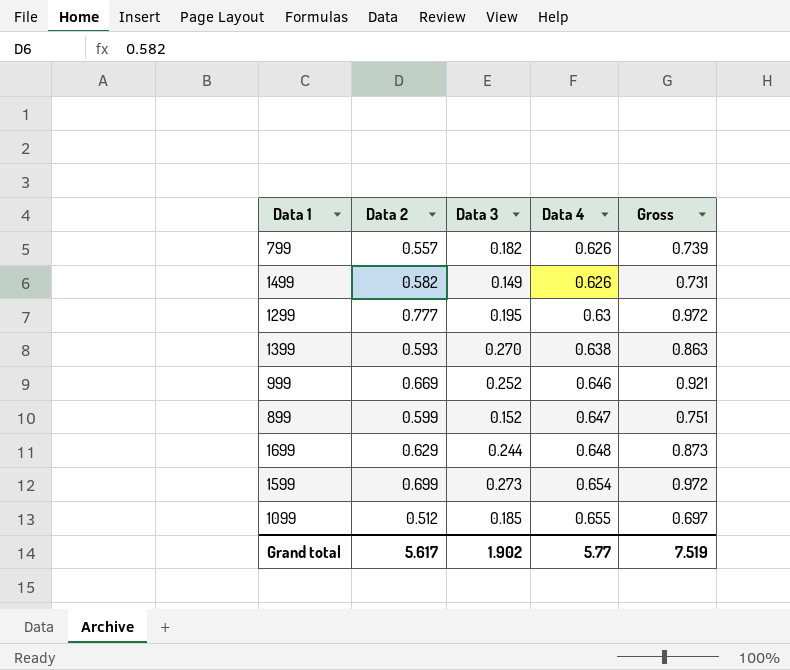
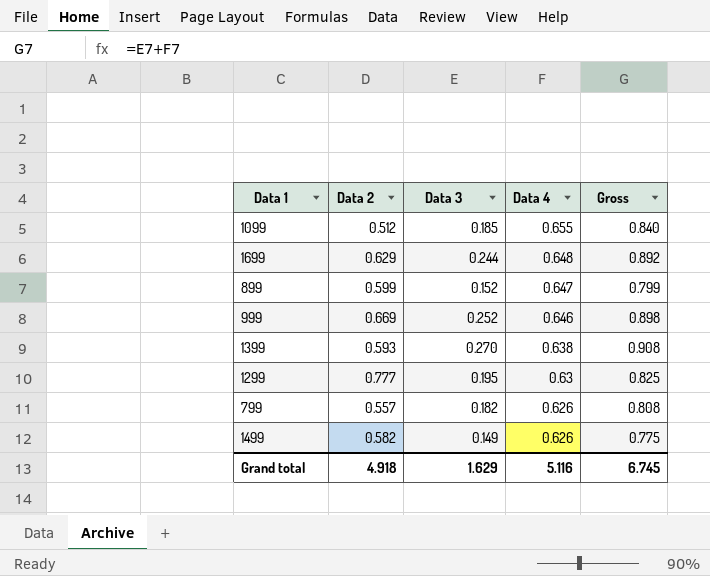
row order: Data 4 ascending -> Data 4 descending
column Gross | formula: [Data 2] + [Data 3] -> [Data 3] + [Data 4]
row 1599: 0.699 | 0.273 | 0.654 | 0.972 -> none
Grand total | Data 2: 5.617 -> 4.918
Grand total | Data 3: 1.902 -> 1.629
Grand total | Data 4: 5.77 -> 5.116
Grand total | Gross: 7.519 -> 6.745

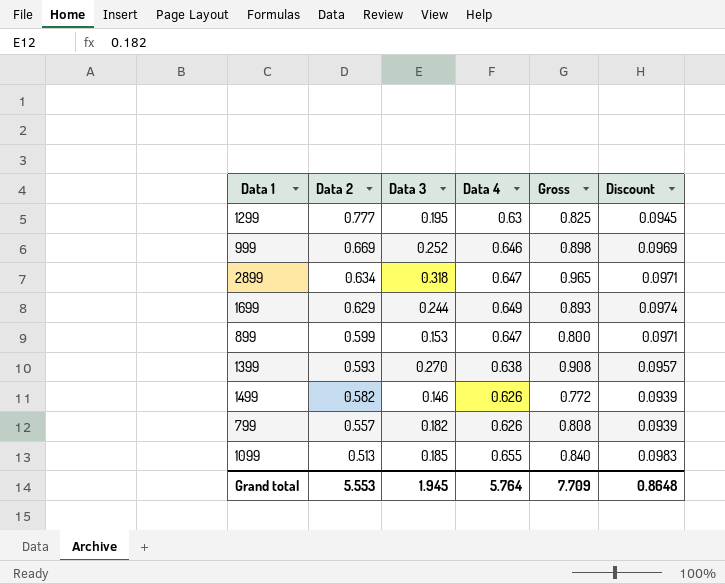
row order: Data 4 descending -> Data 2 descending
column Discount | formula: none -> [Data 4] * 0.15
row 2899: none -> 0.634 | 0.318 | 0.647 | 0.965 | 0.0971
1699 | Data 4: 0.648 -> 0.649
1699 | Gross: 0.892 -> 0.893
899 | Data 3: 0.152 -> 0.153
899 | Gross: 0.799 -> 0.800
1499 | Data 3: 0.149 -> 0.146
1499 | Gross: 0.775 -> 0.772
1099 | Data 2: 0.512 -> 0.513
Grand total | Data 2: 4.918 -> 5.553
Grand total | Data 3: 1.629 -> 1.945
Grand total | Data 4: 5.116 -> 5.764
Grand total | Gross: 6.745 -> 7.709

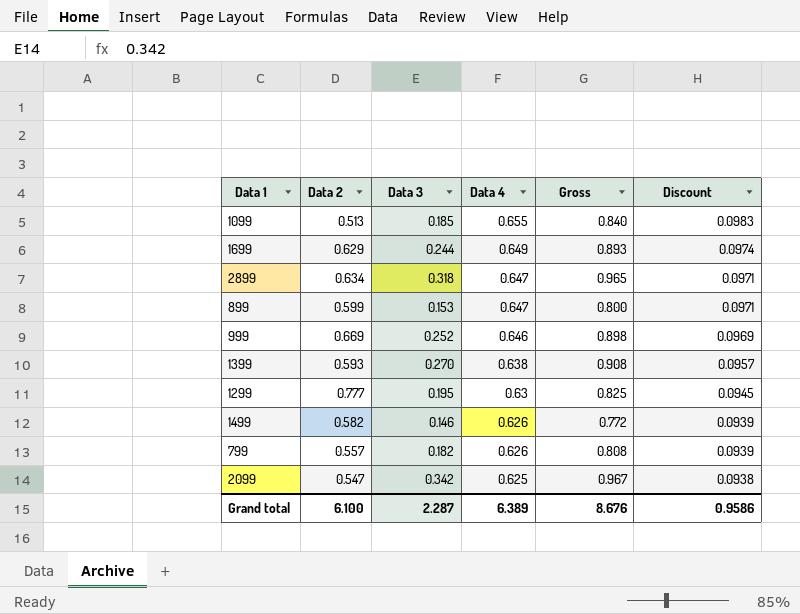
row order: Data 2 descending -> Data 4 descending
row 2099: none -> 0.547 | 0.342 | 0.625 | 0.967 | 0.0938
Grand total | Data 2: 5.553 -> 6.100
Grand total | Data 3: 1.945 -> 2.287
Grand total | Data 4: 5.764 -> 6.389
Grand total | Gross: 7.709 -> 8.676
Grand total | Discount: 0.8648 -> 0.9586

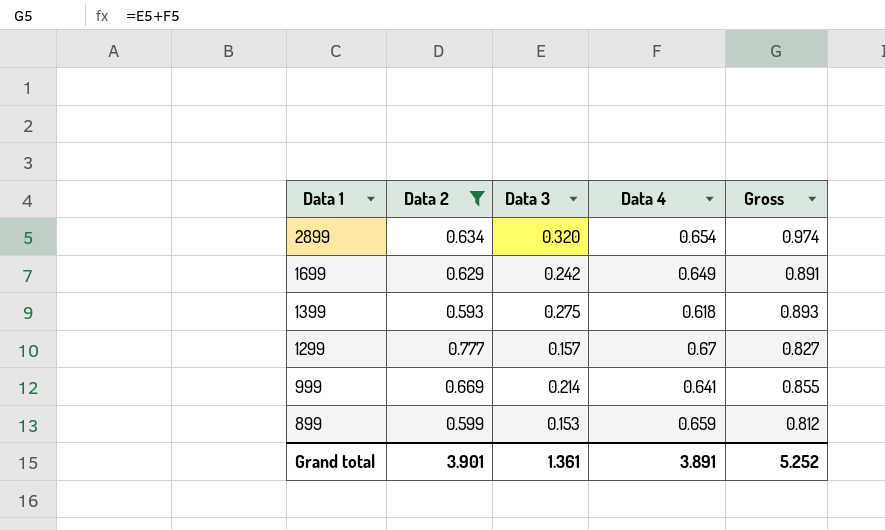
filter: none -> Data 2 >= 0.593
row order: Data 4 descending -> Data 1 descending
column Discount | formula: [Data 4] * 0.15 -> none
2899 | Data 3: 0.318 -> 0.320
2899 | Data 4: 0.647 -> 0.654
2899 | Gross: 0.965 -> 0.974
1699 | Data 3: 0.244 -> 0.242
1699 | Gross: 0.893 -> 0.891
1399 | Data 3: 0.270 -> 0.275
1399 | Data 4: 0.638 -> 0.618
1399 | Gross: 0.908 -> 0.893
1299 | Data 3: 0.195 -> 0.157
1299 | Data 4: 0.63 -> 0.67
1299 | Gross: 0.825 -> 0.827
999 | Data 3: 0.252 -> 0.214
999 | Data 4: 0.646 -> 0.641
999 | Gross: 0.898 -> 0.855
899 | Data 4: 0.647 -> 0.659
899 | Gross: 0.800 -> 0.812
Grand total | Data 2: 6.100 -> 3.901
Grand total | Data 3: 2.287 -> 1.361
Grand total | Data 4: 6.389 -> 3.891
Grand total | Gross: 8.676 -> 5.252

